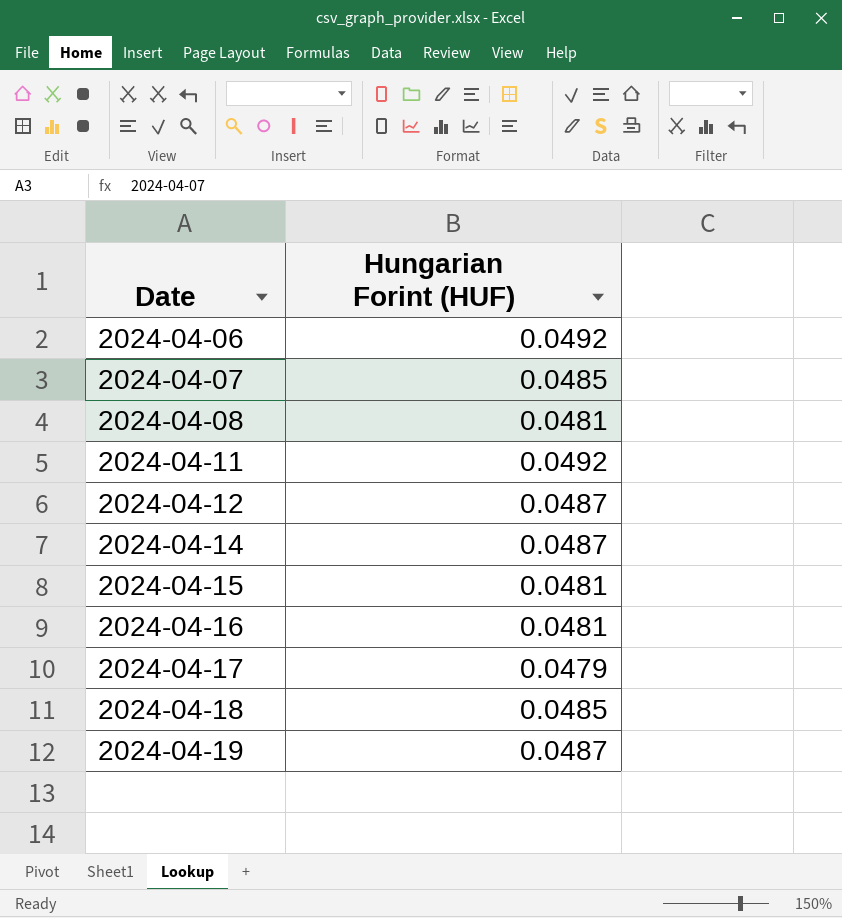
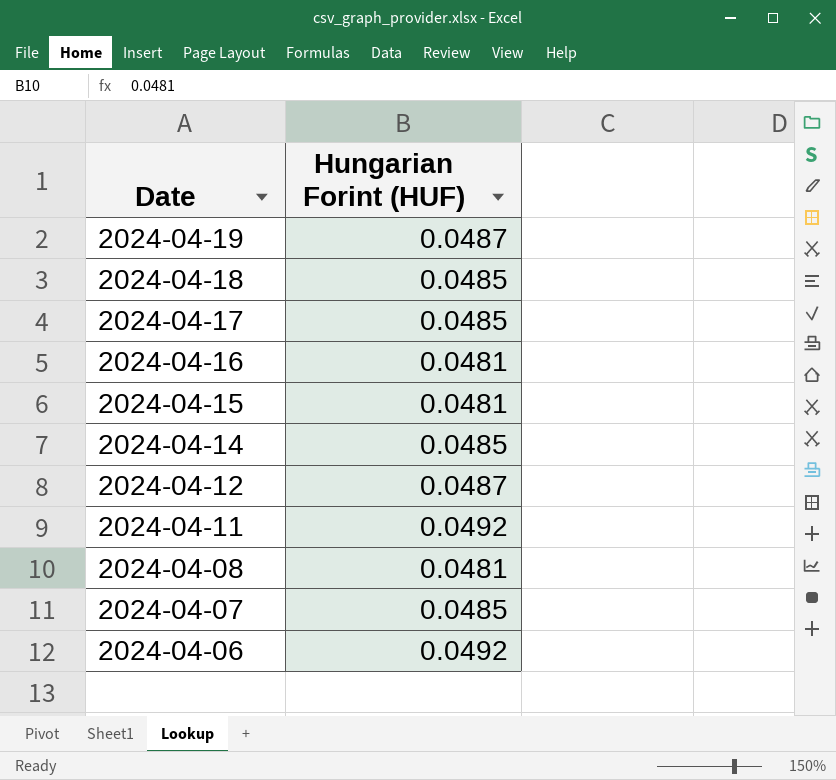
row order: Date ascending -> Date descending
2024-04-17 | Hungarian Forint (HUF): 0.0479 -> 0.0485
2024-04-14 | Hungarian Forint (HUF): 0.0487 -> 0.0485

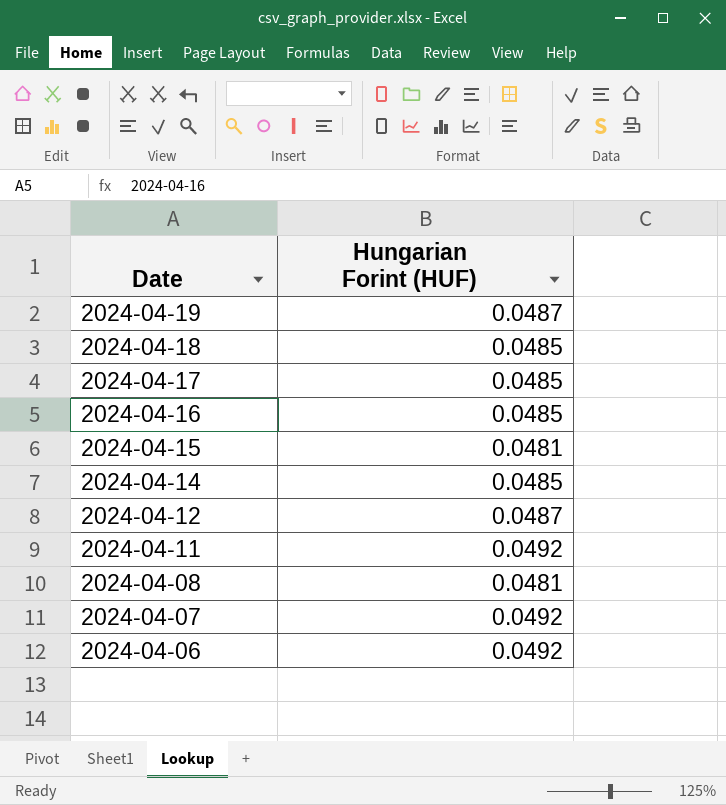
2024-04-16 | Hungarian Forint (HUF): 0.0481 -> 0.0485
2024-04-07 | Hungarian Forint (HUF): 0.0485 -> 0.0492

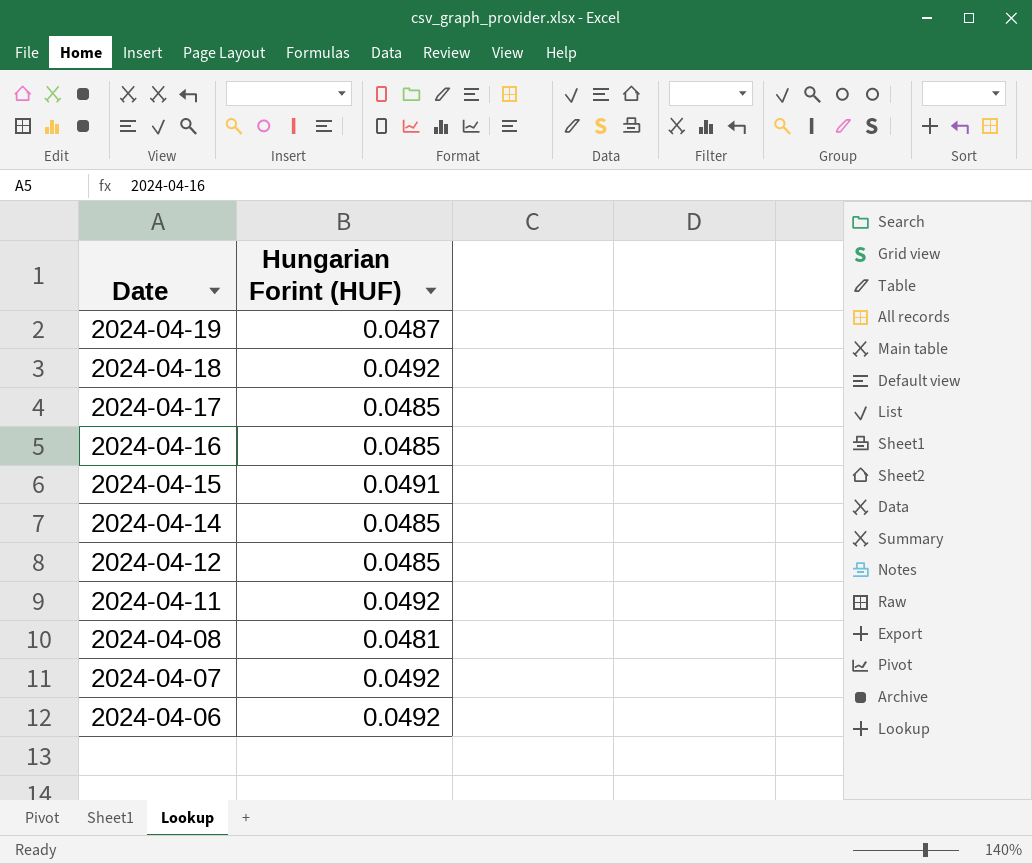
2024-04-18 | Hungarian Forint (HUF): 0.0485 -> 0.0492
2024-04-15 | Hungarian Forint (HUF): 0.0481 -> 0.0491
2024-04-12 | Hungarian Forint (HUF): 0.0487 -> 0.0485

